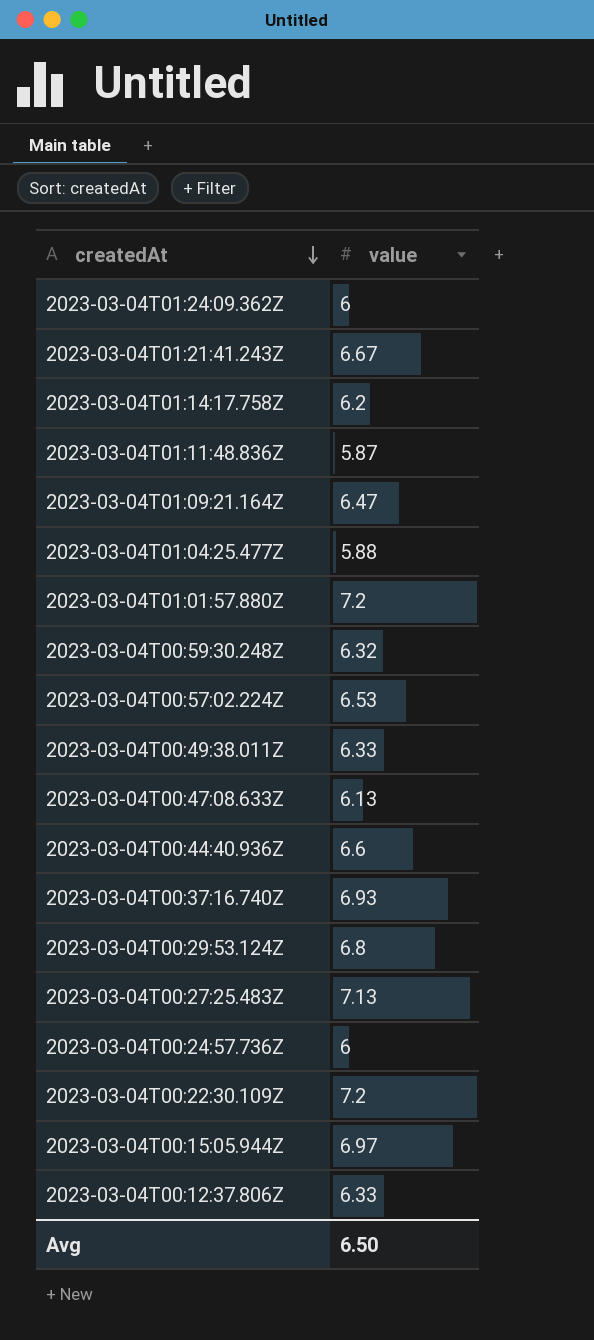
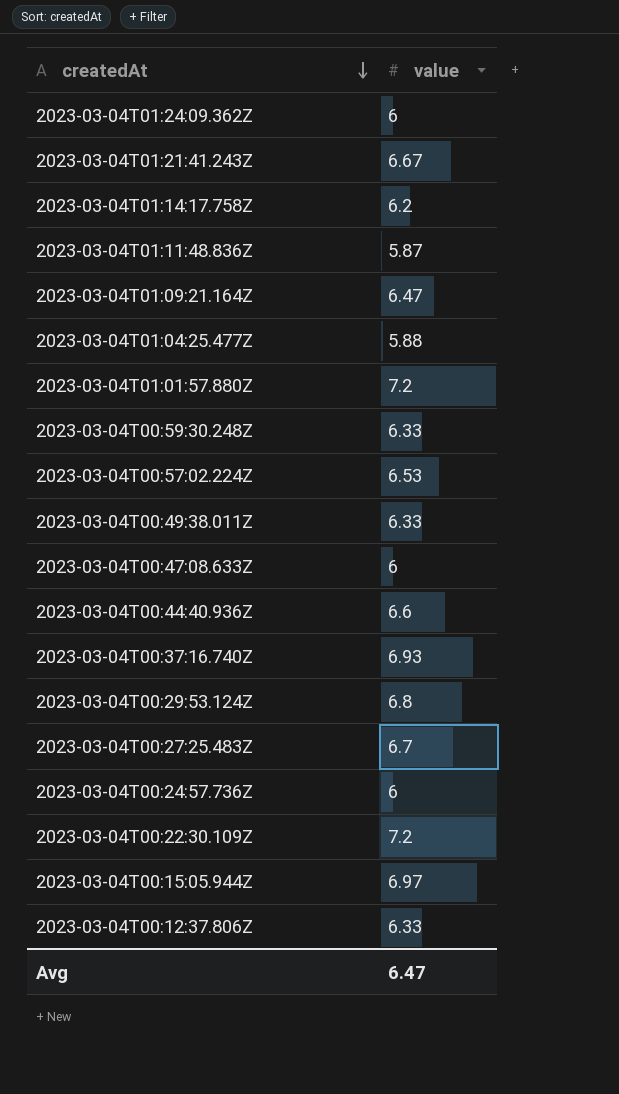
2023-03-04T00:59:30.248Z | value: 6.32 -> 6.33
2023-03-04T00:47:08.633Z | value: 6.13 -> 6
2023-03-04T00:27:25.483Z | value: 7.13 -> 6.7
Avg | value: 6.50 -> 6.47

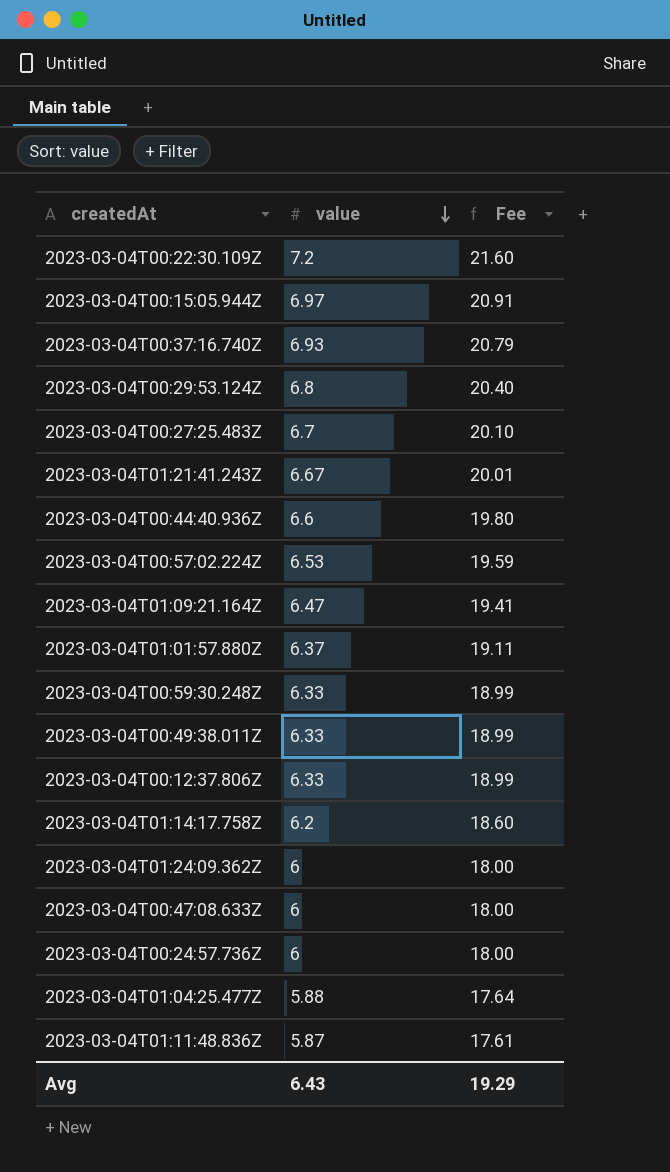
row order: createdAt descending -> value descending
column Fee | formula: none -> [value] * 3
2023-03-04T01:01:57.880Z | value: 7.2 -> 6.37
Avg | value: 6.47 -> 6.43

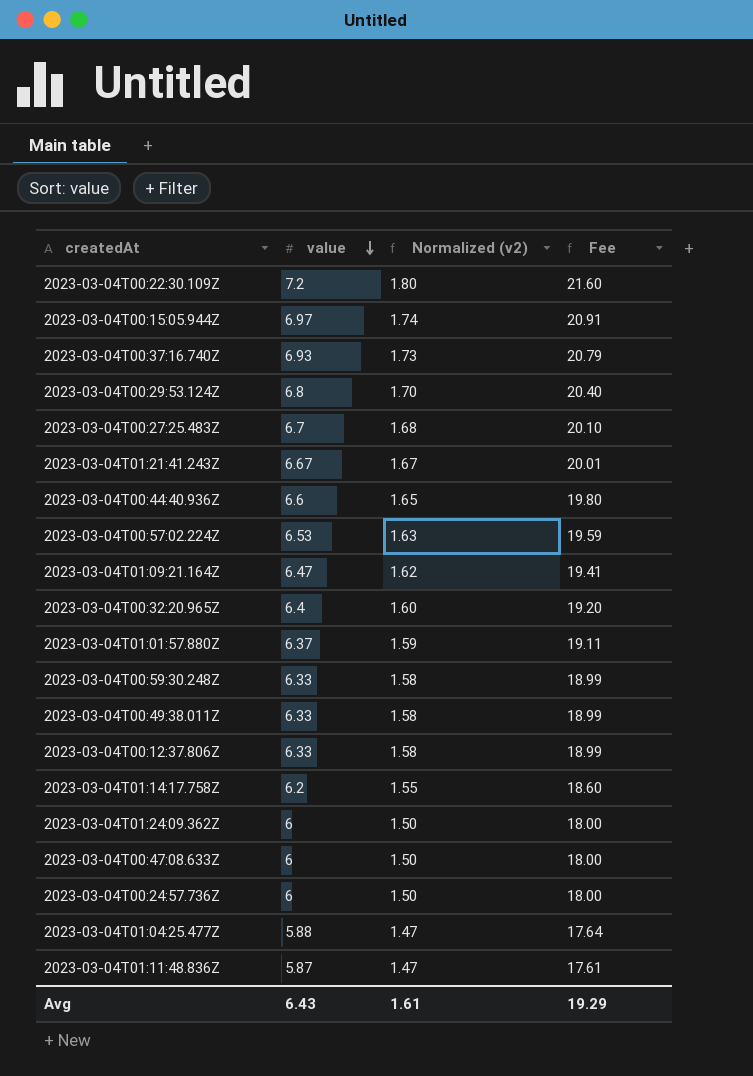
column Normalized (v2) | formula: none -> [value] * 0.25
row 2023-03-04T00:32:20.965Z: none -> 6.4 | 1.60 | 19.20

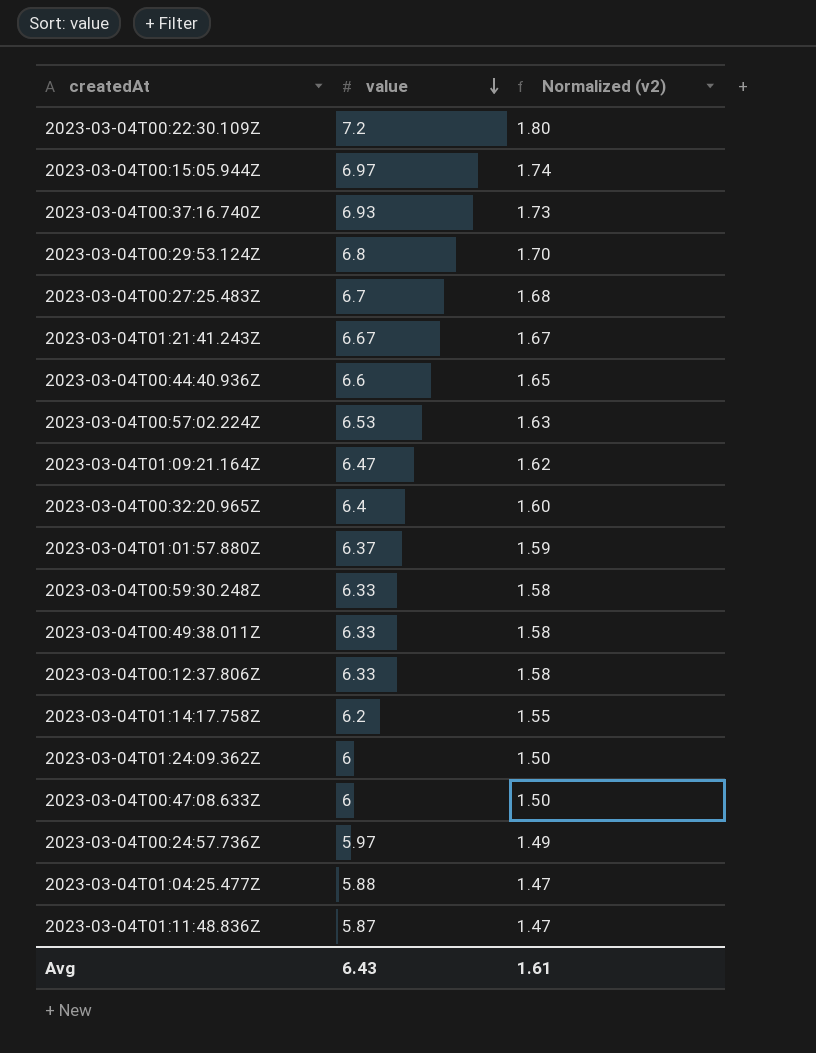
column Fee | formula: [value] * 3 -> none
2023-03-04T00:24:57.736Z | value: 6 -> 5.97
2023-03-04T00:24:57.736Z | Normalized (v2): 1.50 -> 1.49

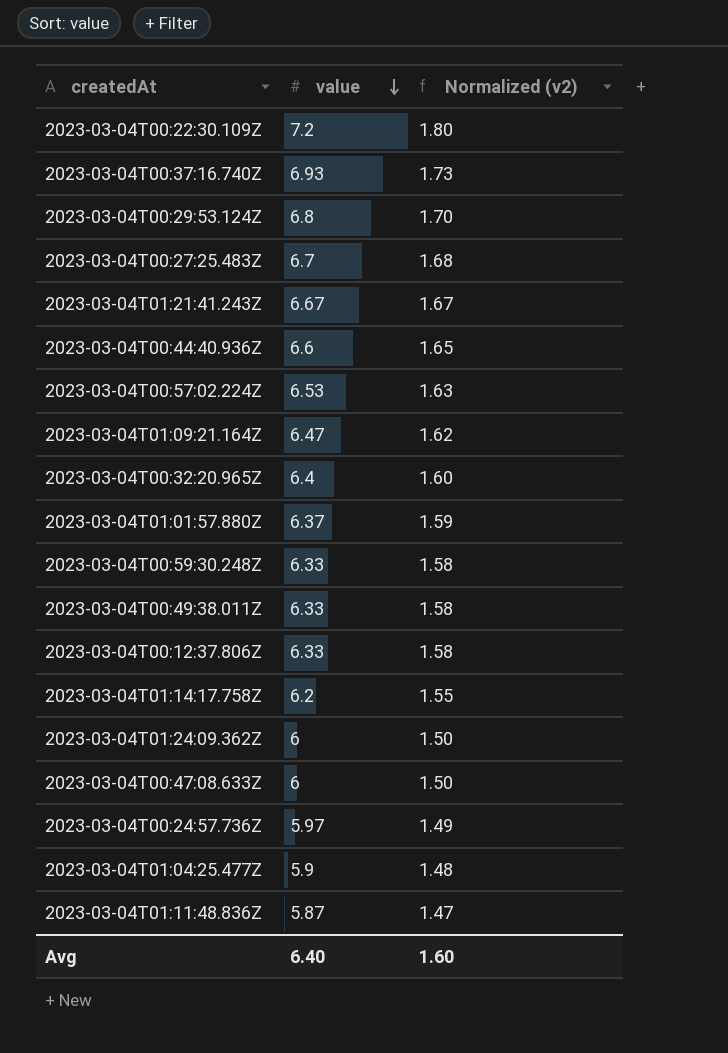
row 2023-03-04T00:15:05.944Z: 6.97 | 1.74 -> none
2023-03-04T01:04:25.477Z | value: 5.88 -> 5.9
2023-03-04T01:04:25.477Z | Normalized (v2): 1.47 -> 1.48
Avg | value: 6.43 -> 6.40
Avg | Normalized (v2): 1.61 -> 1.60

